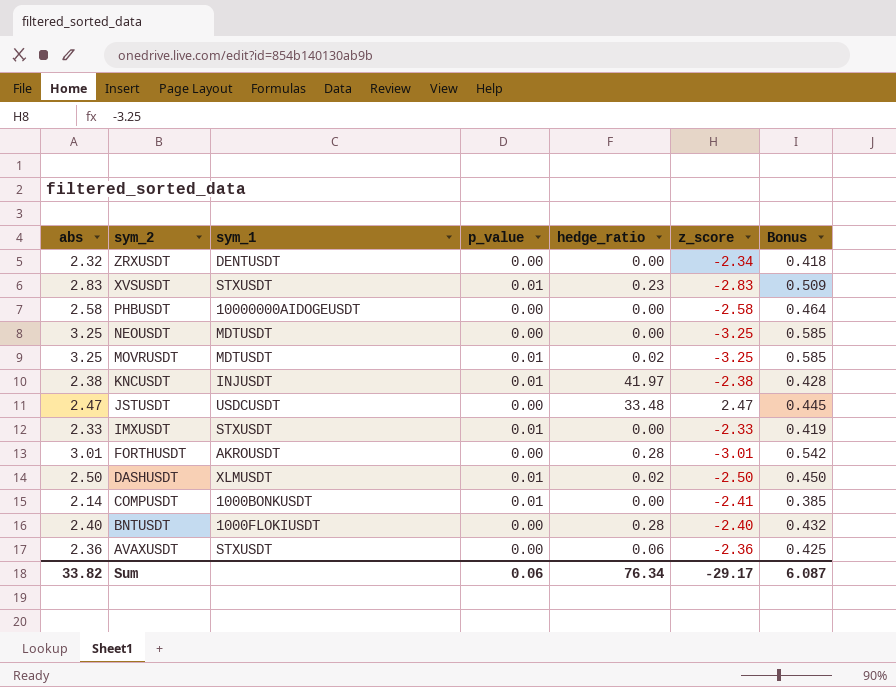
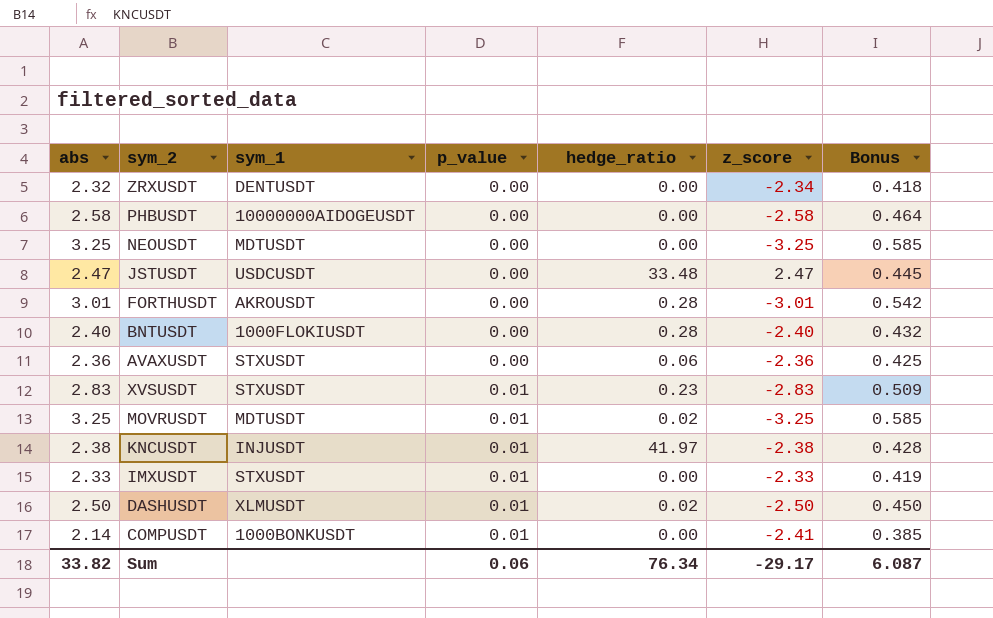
row order: sym_2 descending -> p_value ascending

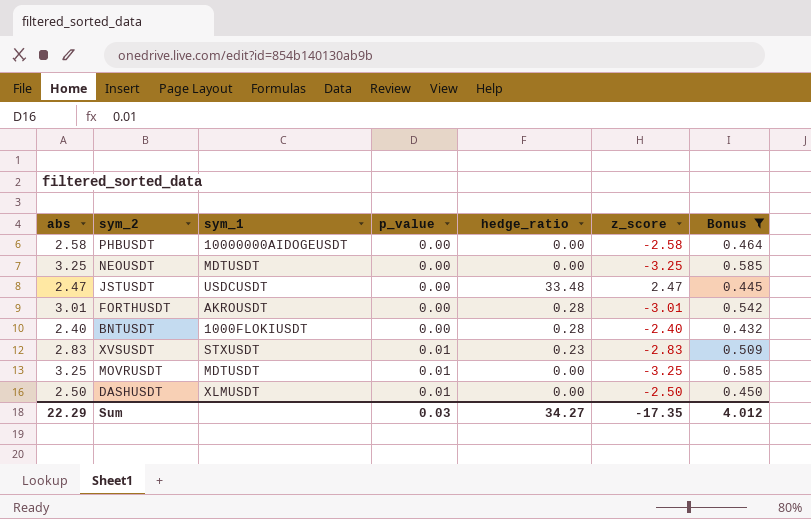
filter: none -> Bonus >= 0.432
MOVRUSDT | hedge_ratio: 0.02 -> 0.00
DASHUSDT | hedge_ratio: 0.02 -> 0.00
Sum | abs: 33.82 -> 22.29
Sum | p_value: 0.06 -> 0.03
Sum | hedge_ratio: 76.34 -> 34.27
Sum | z_score: -29.17 -> -17.35
Sum | Bonus: 6.087 -> 4.012

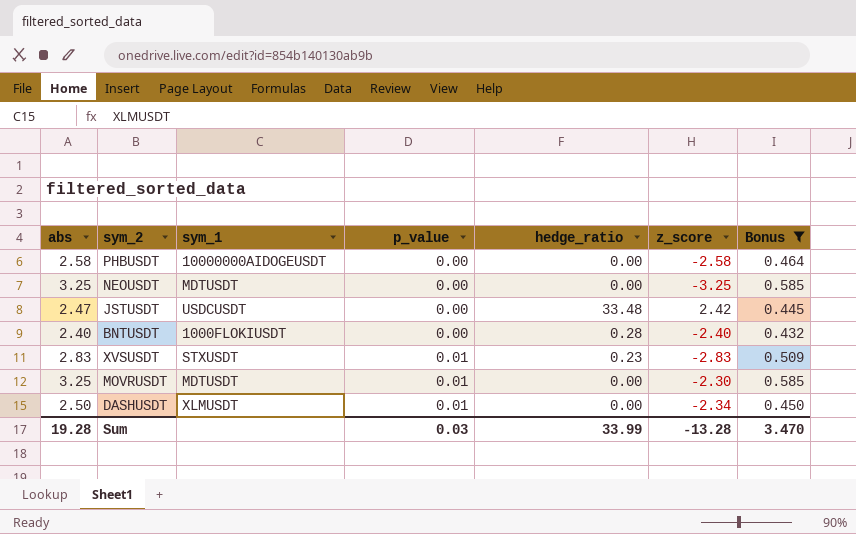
row FORTHUSDT: 3.01 | AKROUSDT | 0.00 | 0.28 | -3.01 | 0.542 -> none
JSTUSDT | z_score: 2.47 -> 2.42
MOVRUSDT | z_score: -3.25 -> -2.30
DASHUSDT | z_score: -2.50 -> -2.34
Sum | abs: 22.29 -> 19.28
Sum | hedge_ratio: 34.27 -> 33.99
Sum | z_score: -17.35 -> -13.28
Sum | Bonus: 4.012 -> 3.470

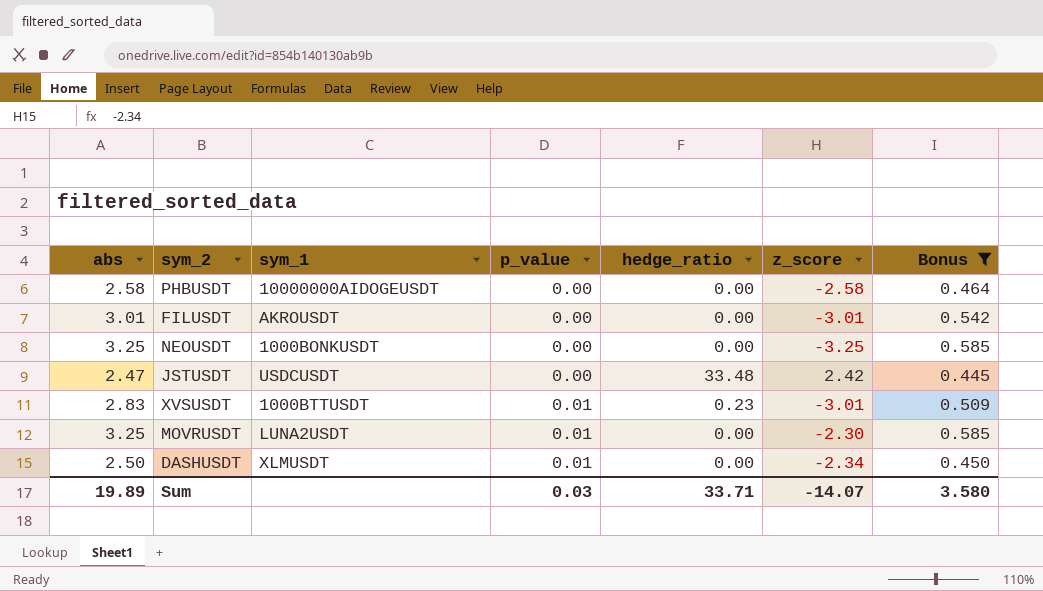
row BNTUSDT: 2.40 | 1000FLOKIUSDT | 0.00 | 0.28 | -2.40 | 0.432 -> none
row FILUSDT: none -> 3.01 | AKROUSDT | 0.00 | 0.00 | -3.01 | 0.542
NEOUSDT | sym_1: MDTUSDT -> 1000BONKUSDT
XVSUSDT | sym_1: STXUSDT -> 1000BTTUSDT
XVSUSDT | z_score: -2.83 -> -3.01
MOVRUSDT | sym_1: MDTUSDT -> LUNA2USDT
Sum | abs: 19.28 -> 19.89
Sum | hedge_ratio: 33.99 -> 33.71
Sum | z_score: -13.28 -> -14.07
Sum | Bonus: 3.470 -> 3.580

